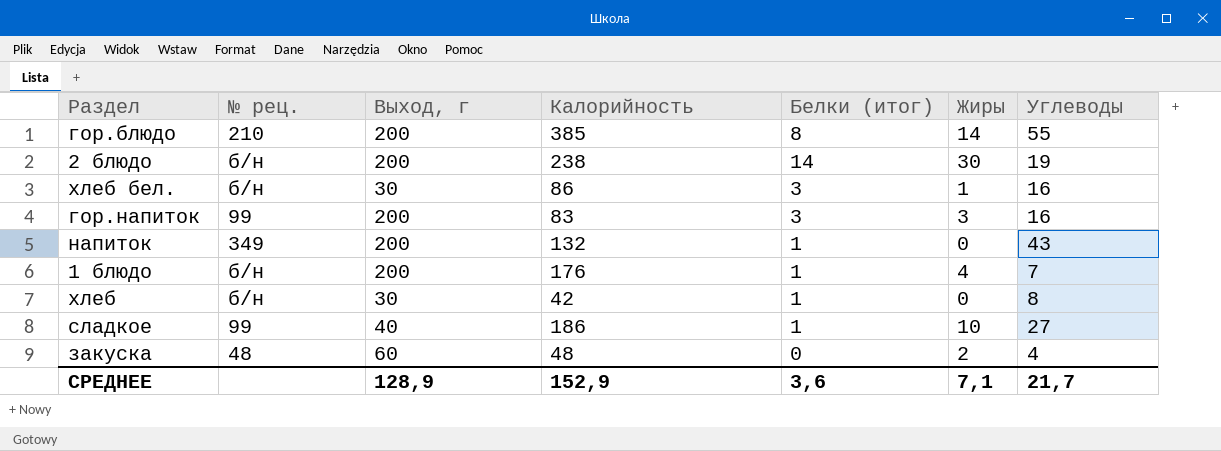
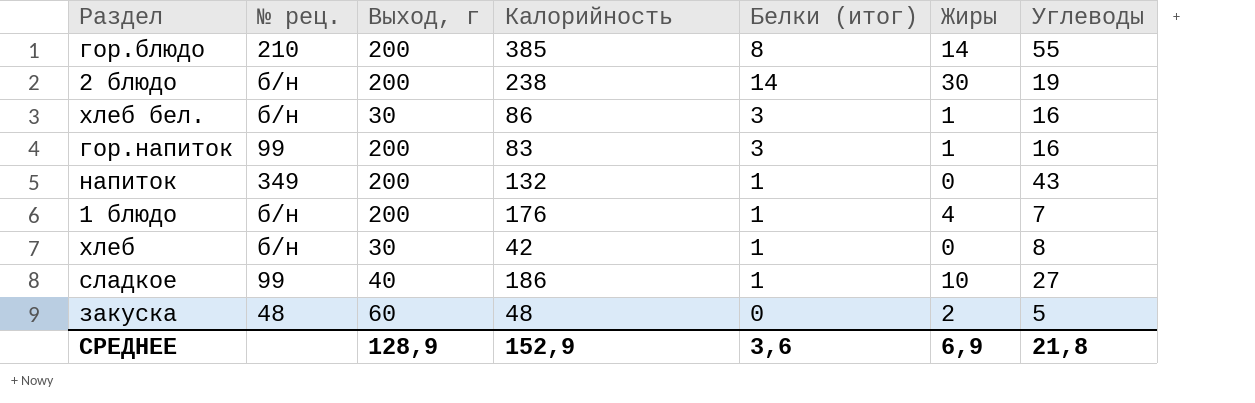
гор.напиток | Жиры: 3 -> 1
закуска | Углеводы: 4 -> 5
СРЕДНЕЕ | Жиры: 7,1 -> 6,9
СРЕДНЕЕ | Углеводы: 21,7 -> 21,8

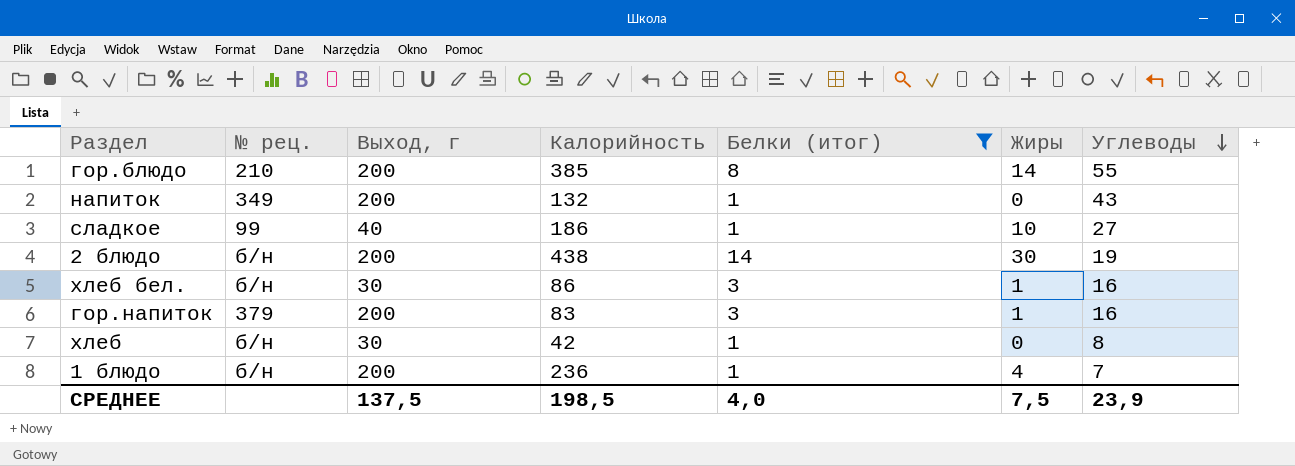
filter: none -> Белки (итог) != 0
row order: none -> Углеводы descending
2 блюдо | Калорийность: 238 -> 438
гор.напиток | № рец.: 99 -> 379
1 блюдо | Калорийность: 176 -> 236
СРЕДНЕЕ | Выход, г: 128,9 -> 137,5
СРЕДНЕЕ | Калорийность: 152,9 -> 198,5
СРЕДНЕЕ | Белки (итог): 3,6 -> 4,0
СРЕДНЕЕ | Жиры: 6,9 -> 7,5
СРЕДНЕЕ | Углеводы: 21,8 -> 23,9

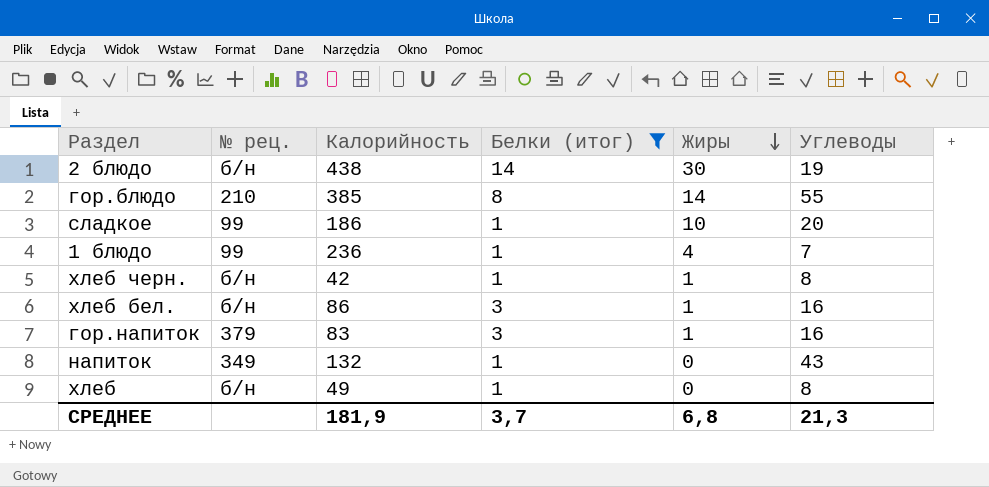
row order: Углеводы descending -> Жиры descending
column Выход, г | position: 3 -> none
сладкое | Углеводы: 27 -> 20
1 блюдо | № рец.: б/н -> 99
row хлеб черн.: none -> б/н | 42 | 1 | 1 | 8
хлеб | Калорийность: 42 -> 49
СРЕДНЕЕ | Калорийность: 198,5 -> 181,9
СРЕДНЕЕ | Белки (итог): 4,0 -> 3,7
СРЕДНЕЕ | Жиры: 7,5 -> 6,8
СРЕДНЕЕ | Углеводы: 23,9 -> 21,3

